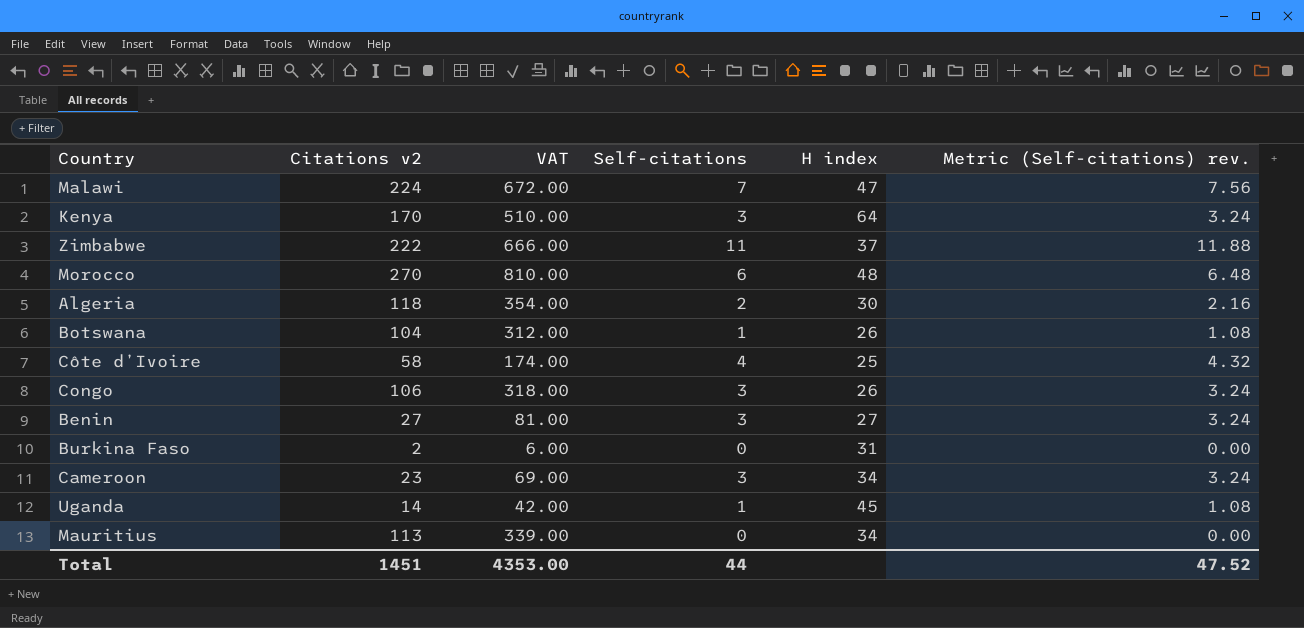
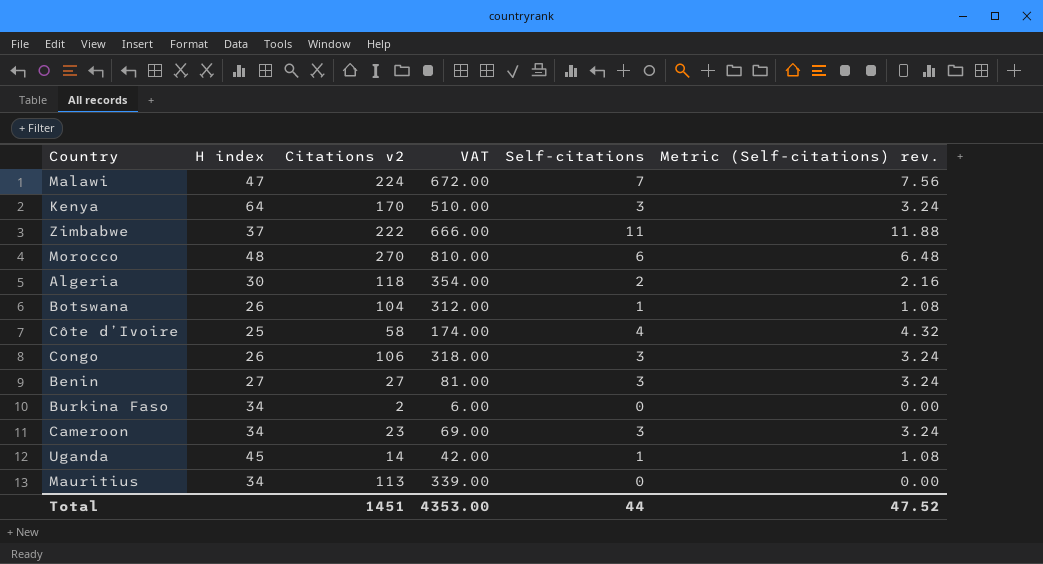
column H index | position: 5 -> 2
Burkina Faso | H index: 31 -> 34

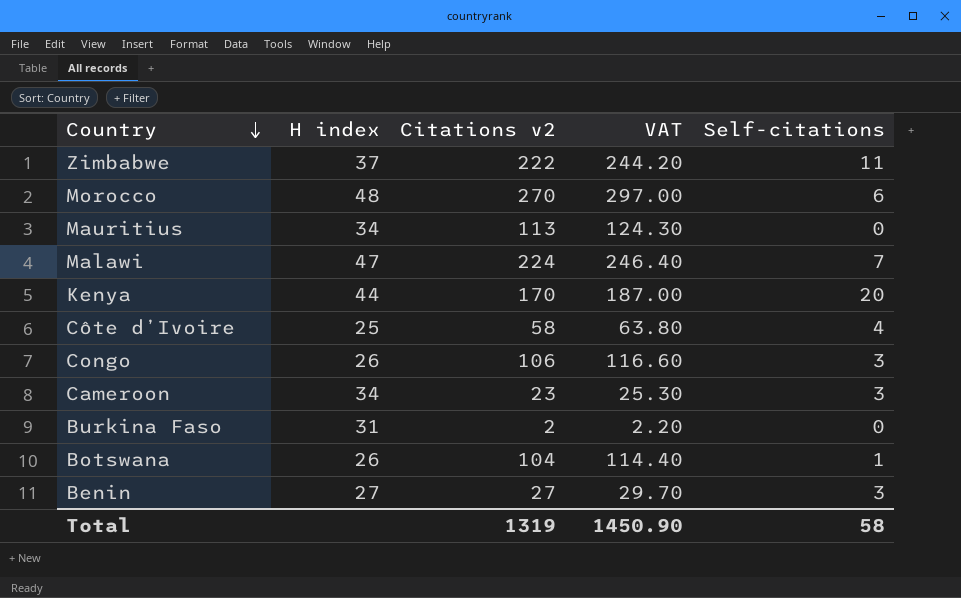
row order: none -> Country descending
column Metric (Self-citations) rev. | formula: [Self-citations] * 1.08 -> none
column VAT | formula: [Citations v2] * 3 -> [Citations v2] * 1.1
row Algeria: 30 | 118 | 354.00 | 2 | 2.16 -> none
row Uganda: 45 | 14 | 42.00 | 1 | 1.08 -> none
Kenya | H index: 64 -> 44
Kenya | Self-citations: 3 -> 20
Burkina Faso | H index: 34 -> 31
Total | Citations v2: 1451 -> 1319
Total | VAT: 4353.00 -> 1450.90
Total | Self-citations: 44 -> 58

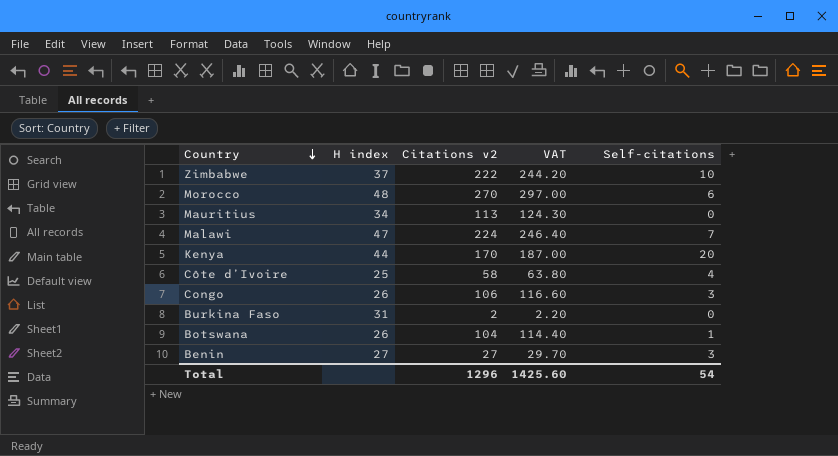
row Cameroon: 34 | 23 | 25.30 | 3 -> none
Zimbabwe | Self-citations: 11 -> 10
Total | Citations v2: 1319 -> 1296
Total | VAT: 1450.90 -> 1425.60
Total | Self-citations: 58 -> 54

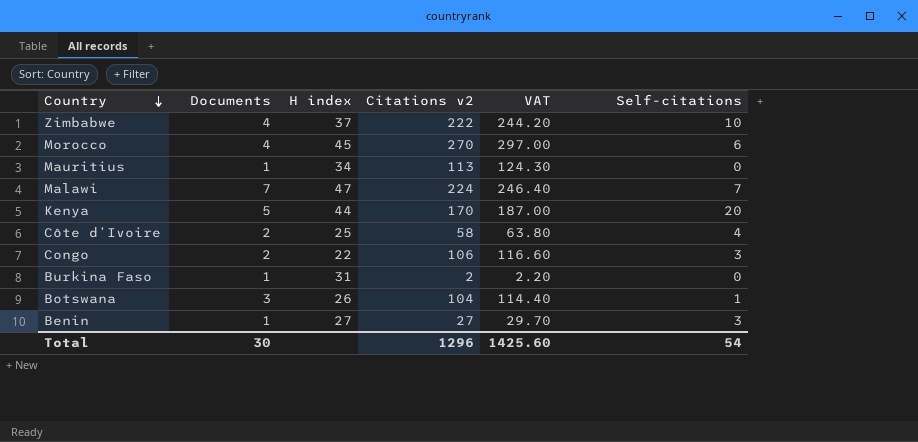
column Documents | position: none -> 2
Morocco | H index: 48 -> 45
Congo | H index: 26 -> 22

